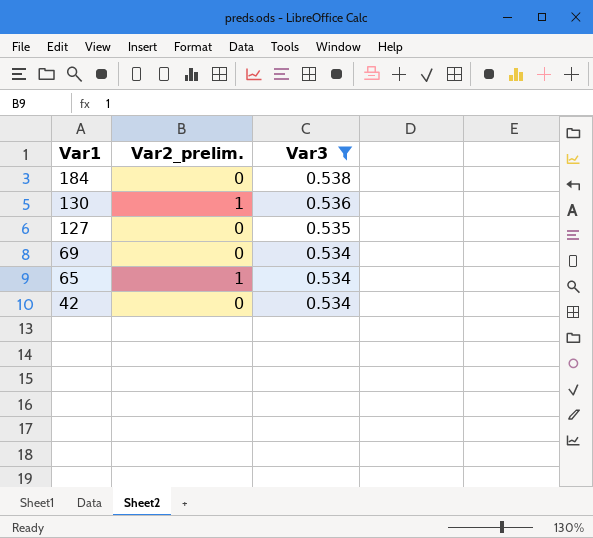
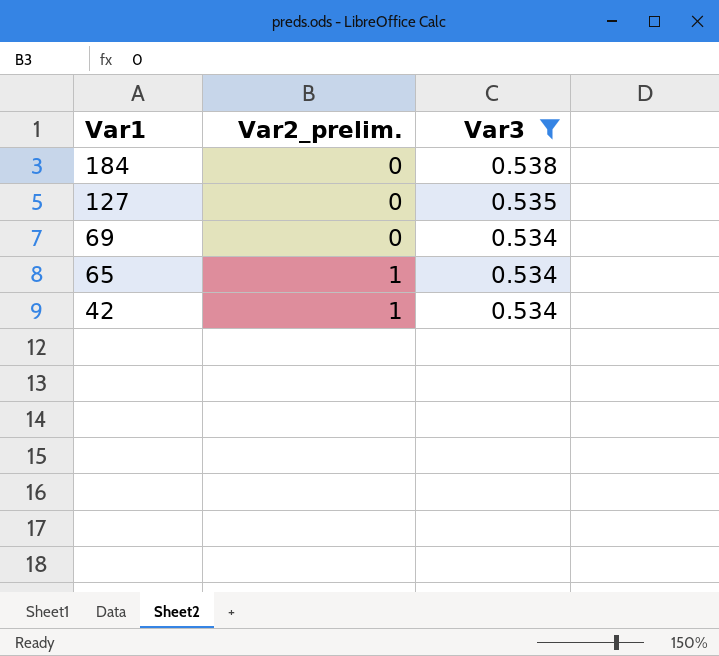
row 130: 1 | 0.536 -> none
42 | Var2_prelim.: 0 -> 1

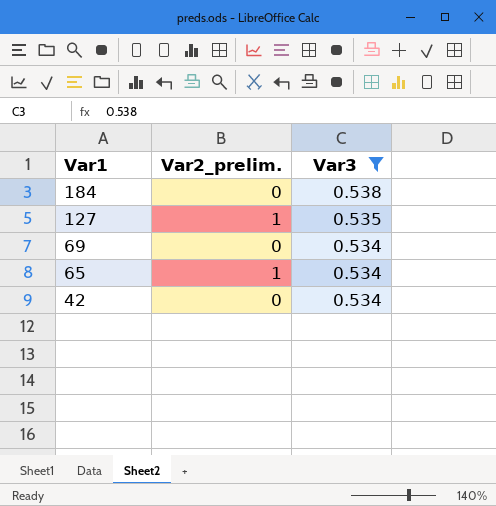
127 | Var2_prelim.: 0 -> 1
42 | Var2_prelim.: 1 -> 0

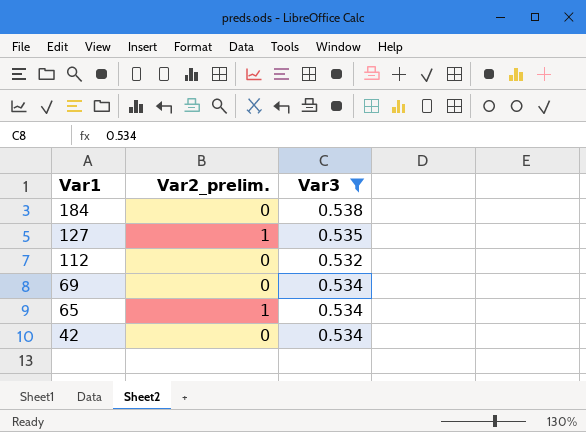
row 112: none -> 0 | 0.532

